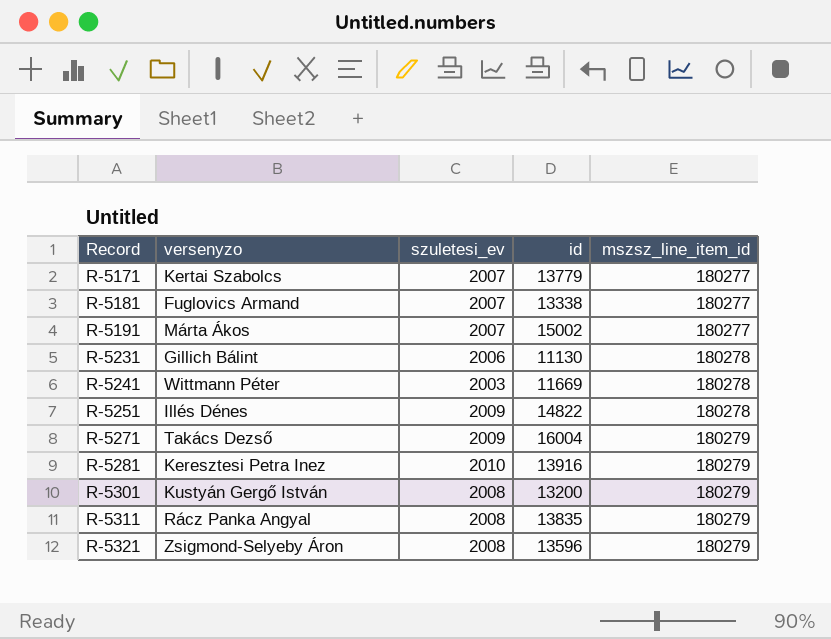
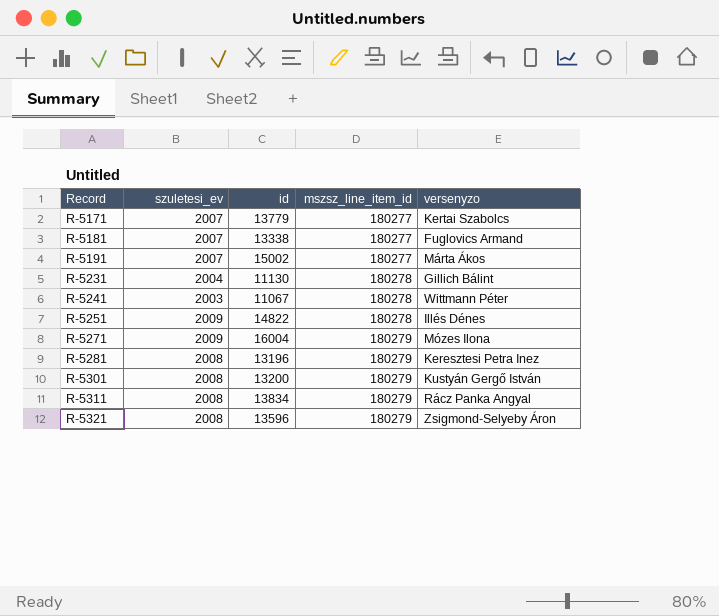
column versenyzo | position: 2 -> 5
R-5231 | szuletesi_ev: 2006 -> 2004
R-5241 | id: 11669 -> 11067
R-5271 | versenyzo: Takács Dezső -> Mózes Ilona
R-5281 | szuletesi_ev: 2010 -> 2008
R-5281 | id: 13916 -> 13196
R-5311 | id: 13835 -> 13834

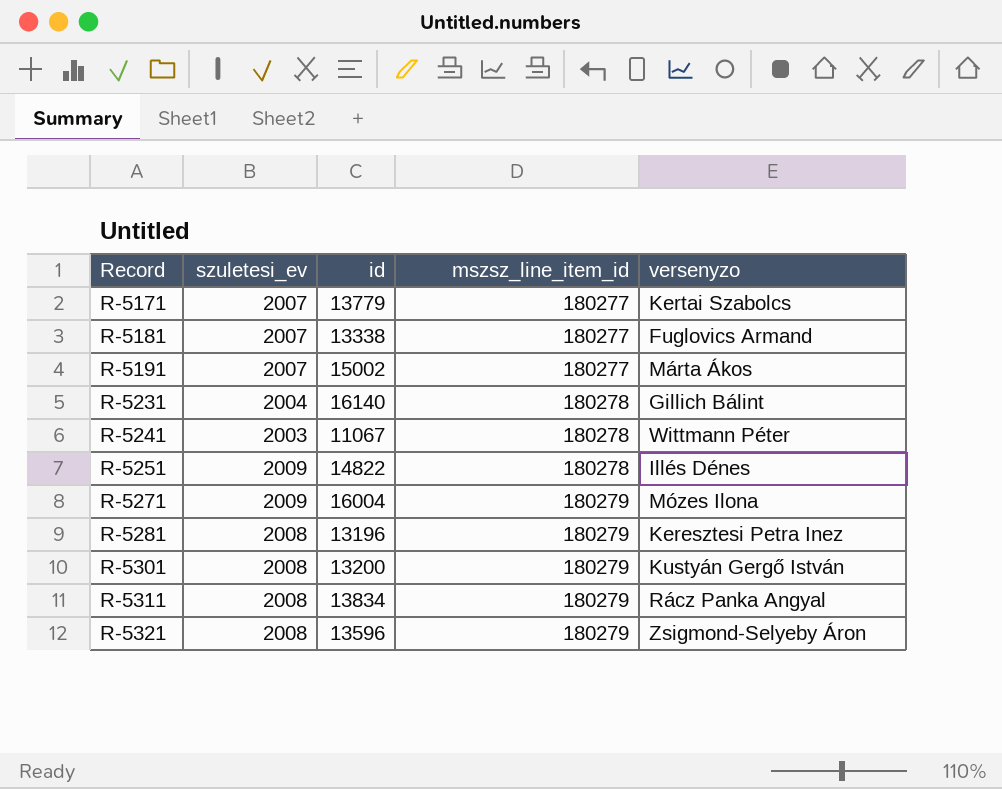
R-5231 | id: 11130 -> 16140

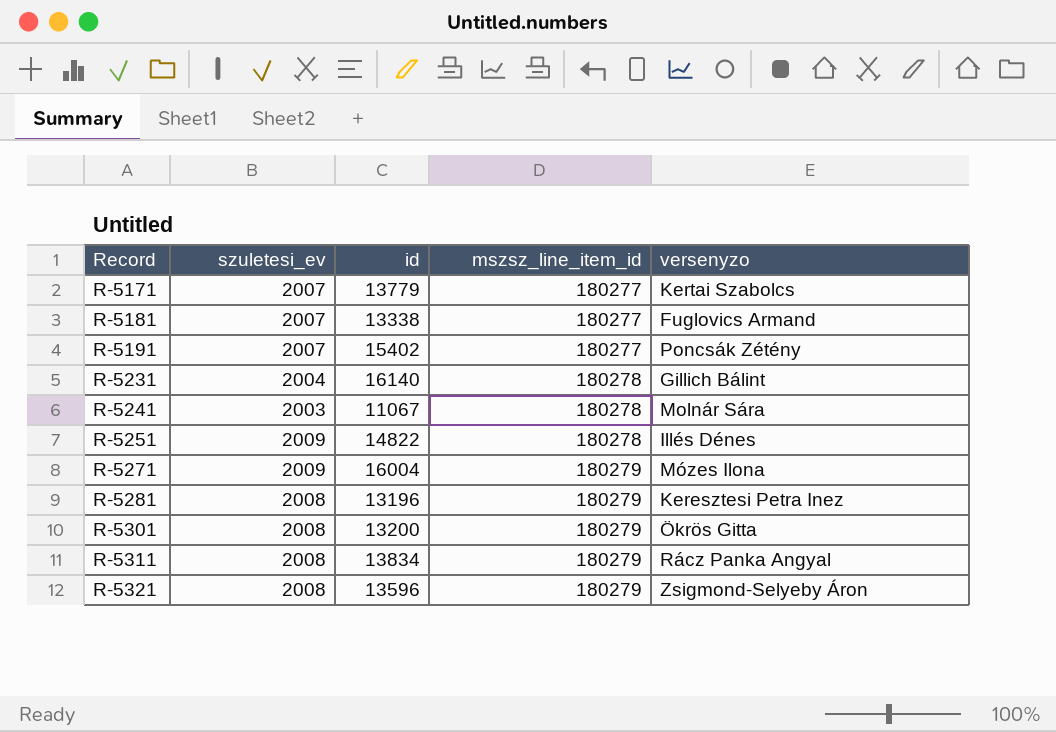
R-5191 | id: 15002 -> 15402
R-5191 | versenyzo: Márta Ákos -> Poncsák Zétény
R-5241 | versenyzo: Wittmann Péter -> Molnár Sára
R-5301 | versenyzo: Kustyán Gergő István -> Ökrös Gitta

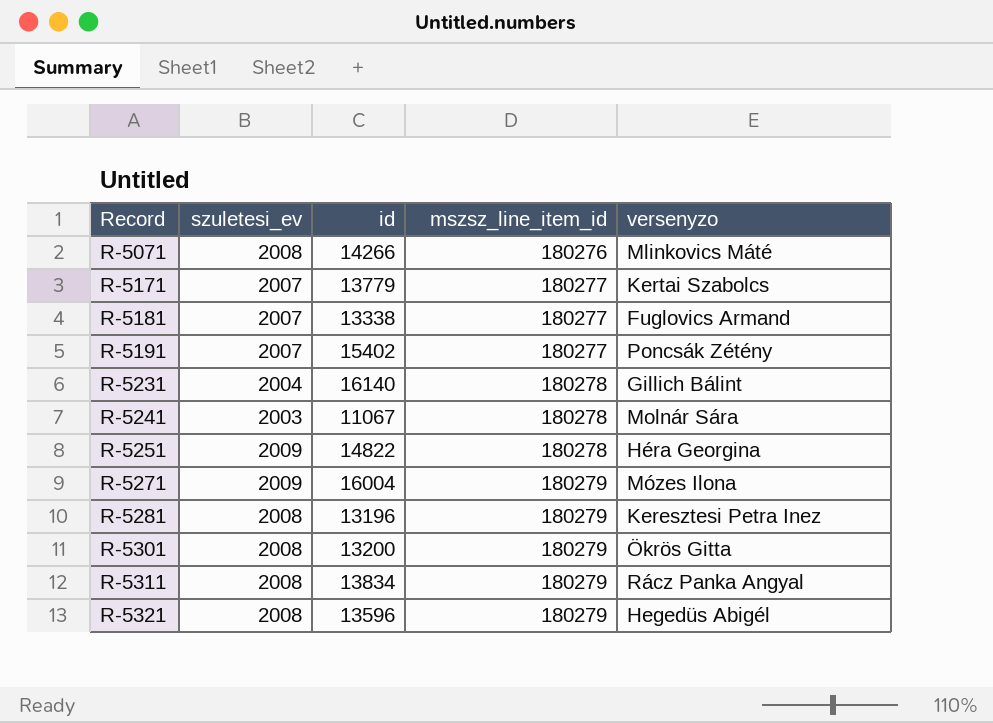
row R-5071: none -> 2008 | 14266 | 180276 | Mlinkovics Máté
R-5251 | versenyzo: Illés Dénes -> Héra Georgina
R-5321 | versenyzo: Zsigmond-Selyeby Áron -> Hegedüs Abigél

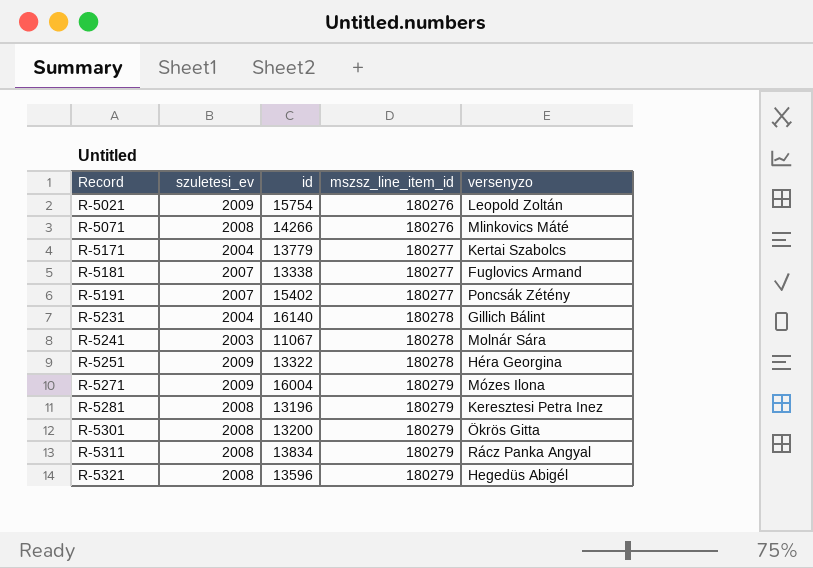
row R-5021: none -> 2009 | 15754 | 180276 | Leopold Zoltán
R-5171 | szuletesi_ev: 2007 -> 2004
R-5251 | id: 14822 -> 13322

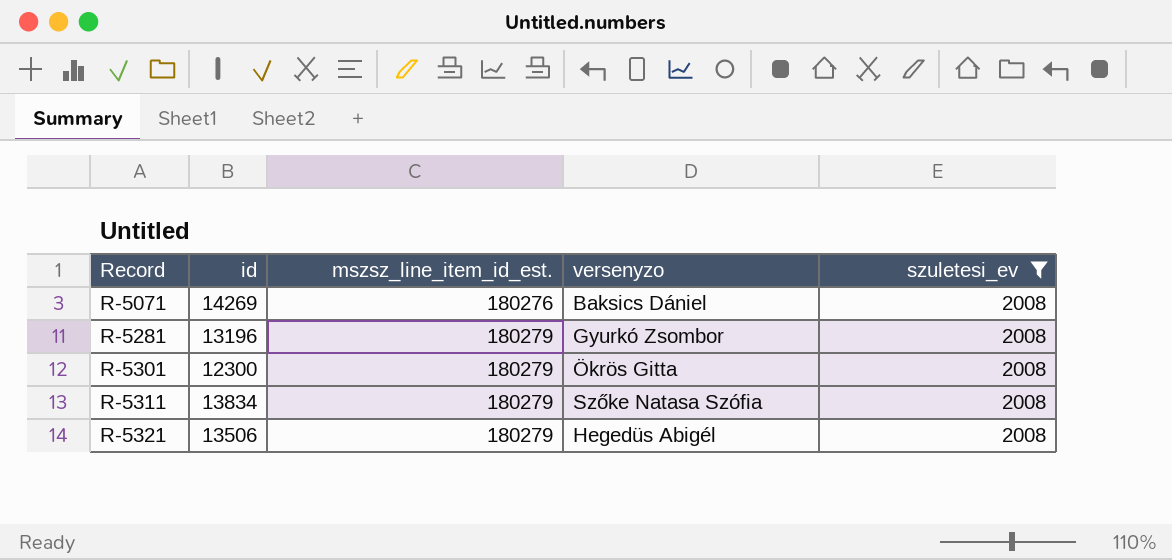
filter: none -> szuletesi_ev = 2008
column name: mszsz_line_item_id -> mszsz_line_item_id_est.
column szuletesi_ev | position: 2 -> 5
R-5071 | id: 14266 -> 14269
R-5071 | versenyzo: Mlinkovics Máté -> Baksics Dániel
R-5281 | versenyzo: Keresztesi Petra Inez -> Gyurkó Zsombor
R-5301 | id: 13200 -> 12300
R-5311 | versenyzo: Rácz Panka Angyal -> Szőke Natasa Szófia
R-5321 | id: 13596 -> 13506

